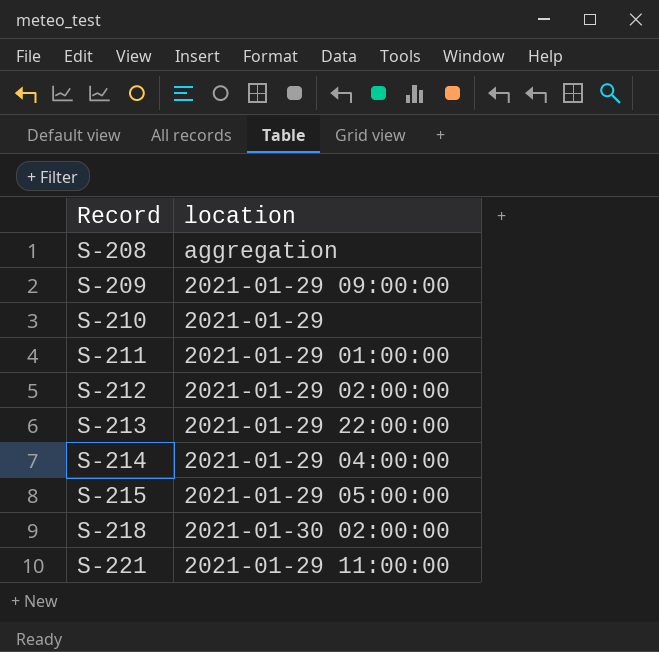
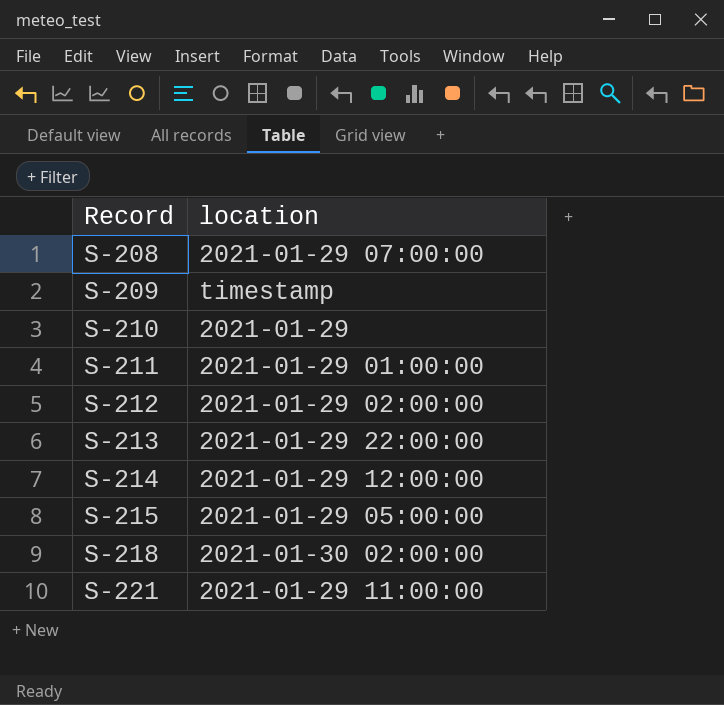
S-208 | location: aggregation -> 2021-01-29 07:00:00
S-209 | location: 2021-01-29 09:00:00 -> timestamp
S-214 | location: 2021-01-29 04:00:00 -> 2021-01-29 12:00:00

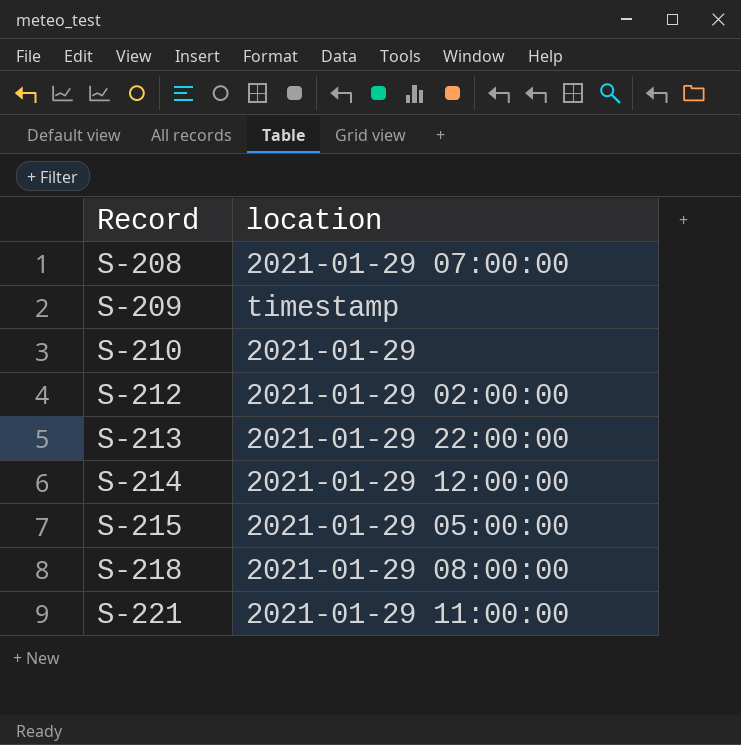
row S-211: 2021-01-29 01:00:00 -> none
S-218 | location: 2021-01-30 02:00:00 -> 2021-01-29 08:00:00

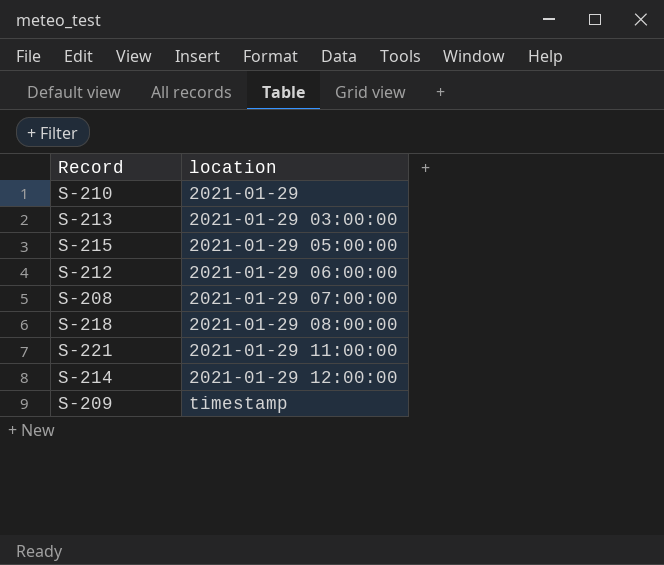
row order: Record ascending -> location ascending
S-213 | location: 2021-01-29 22:00:00 -> 2021-01-29 03:00:00
S-212 | location: 2021-01-29 02:00:00 -> 2021-01-29 06:00:00

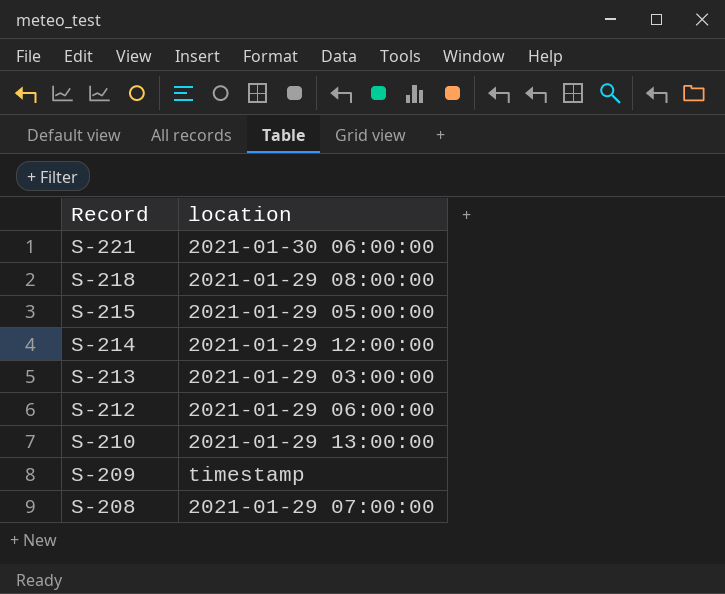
row order: location ascending -> Record descending
S-221 | location: 2021-01-29 11:00:00 -> 2021-01-30 06:00:00
S-210 | location: 2021-01-29 -> 2021-01-29 13:00:00

